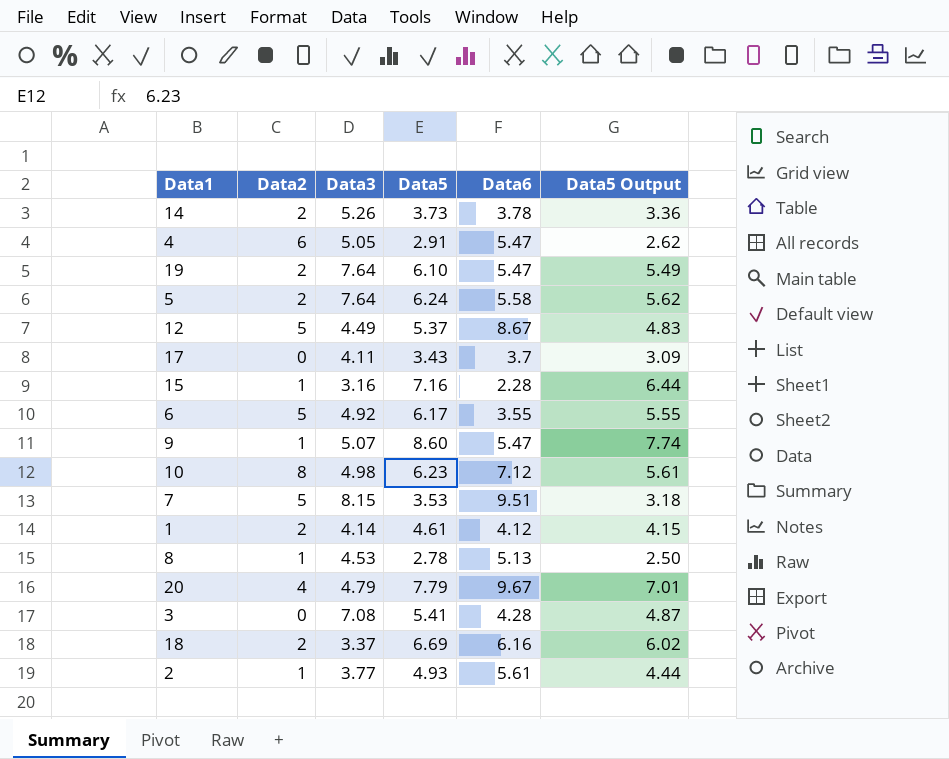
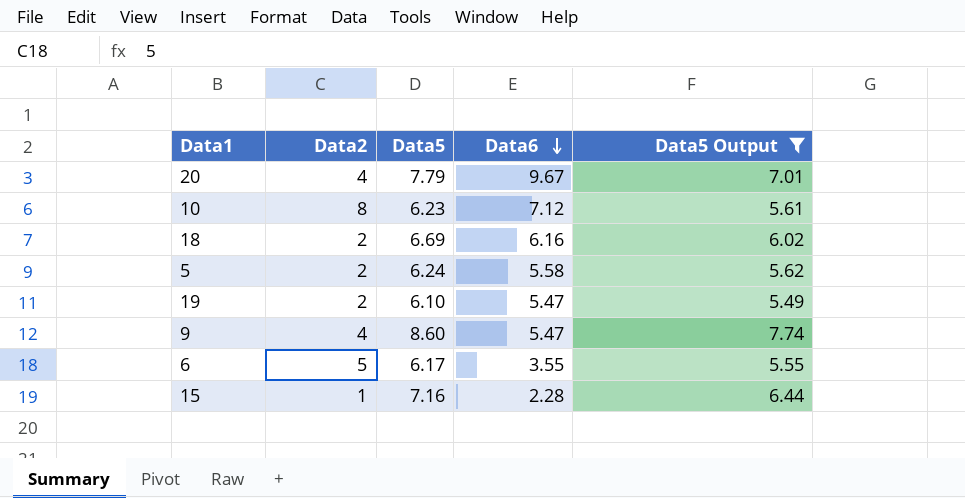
filter: none -> Data5 Output >= 5.49
row order: none -> Data6 descending
column Data3 | position: 3 -> none
9 | Data2: 1 -> 4

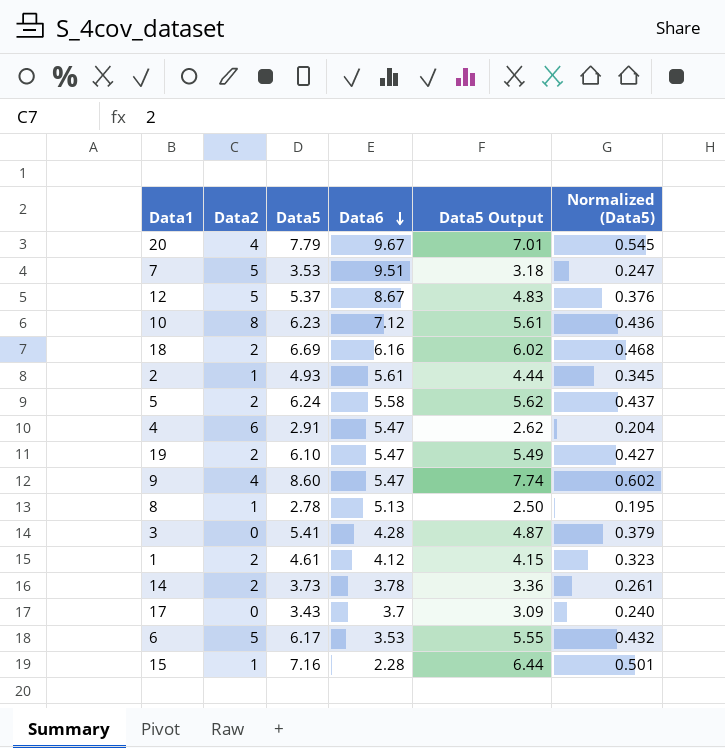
filter: Data5 Output >= 5.49 -> none
column Normalized (Data5) | formula: none -> [Data5] * 0.07
6 | Data6: 3.55 -> 3.53

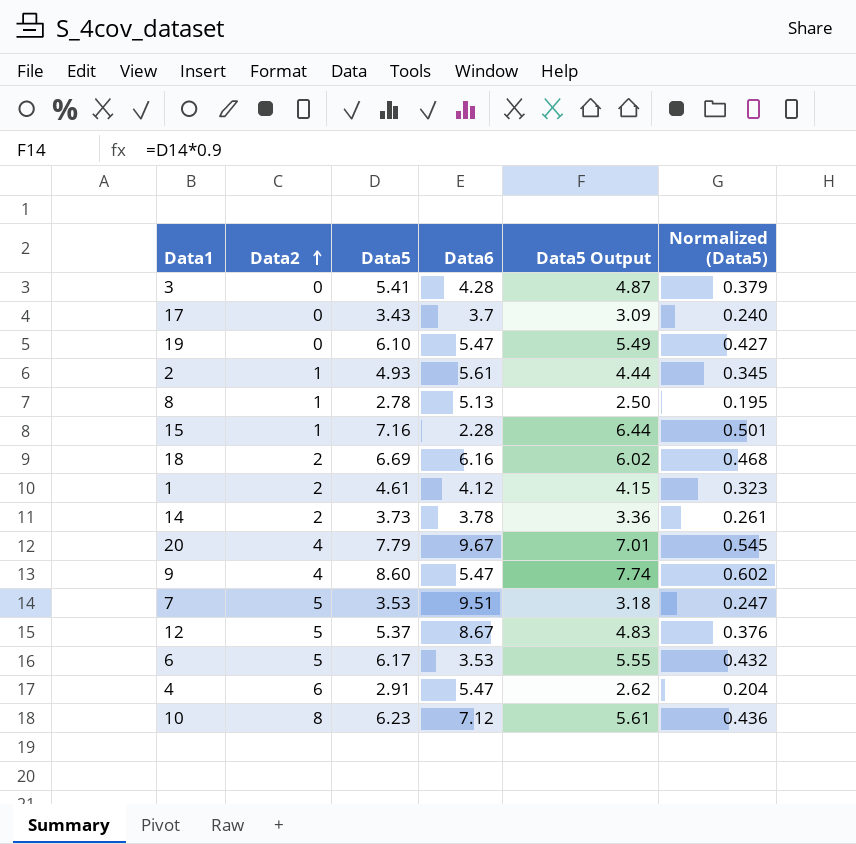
row order: Data6 descending -> Data2 ascending
row 5: 2 | 6.24 | 5.58 | 5.62 | 0.437 -> none
19 | Data2: 2 -> 0

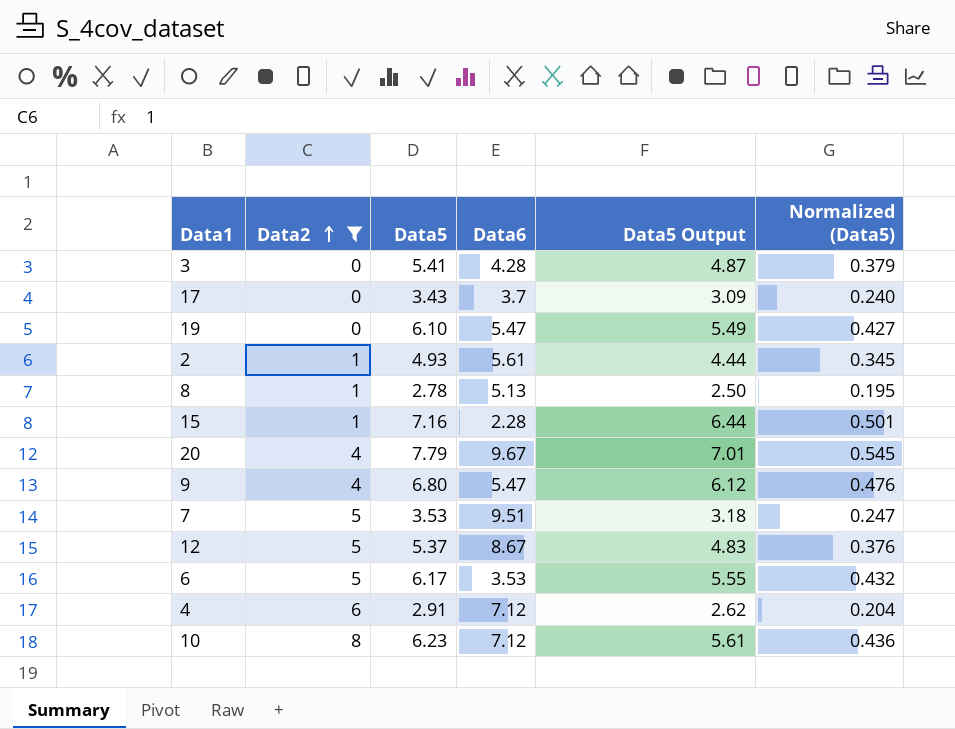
filter: none -> Data2 != 2
9 | Data5: 8.60 -> 6.80
9 | Data5 Output: 7.74 -> 6.12
9 | Normalized (Data5): 0.602 -> 0.476
4 | Data6: 5.47 -> 7.12

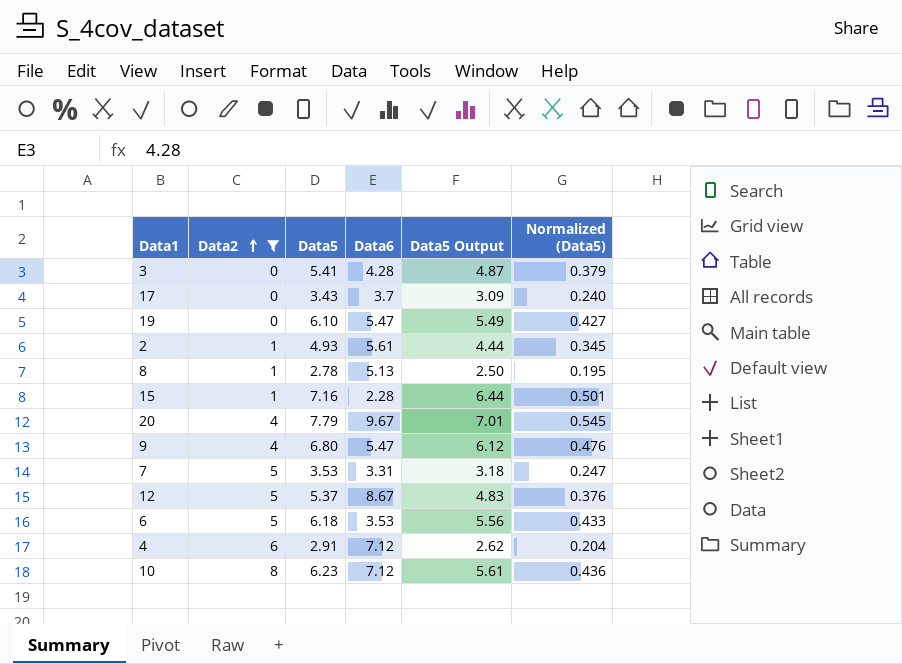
7 | Data6: 9.51 -> 3.31
6 | Data5: 6.17 -> 6.18
6 | Data5 Output: 5.55 -> 5.56
6 | Normalized (Data5): 0.432 -> 0.433

